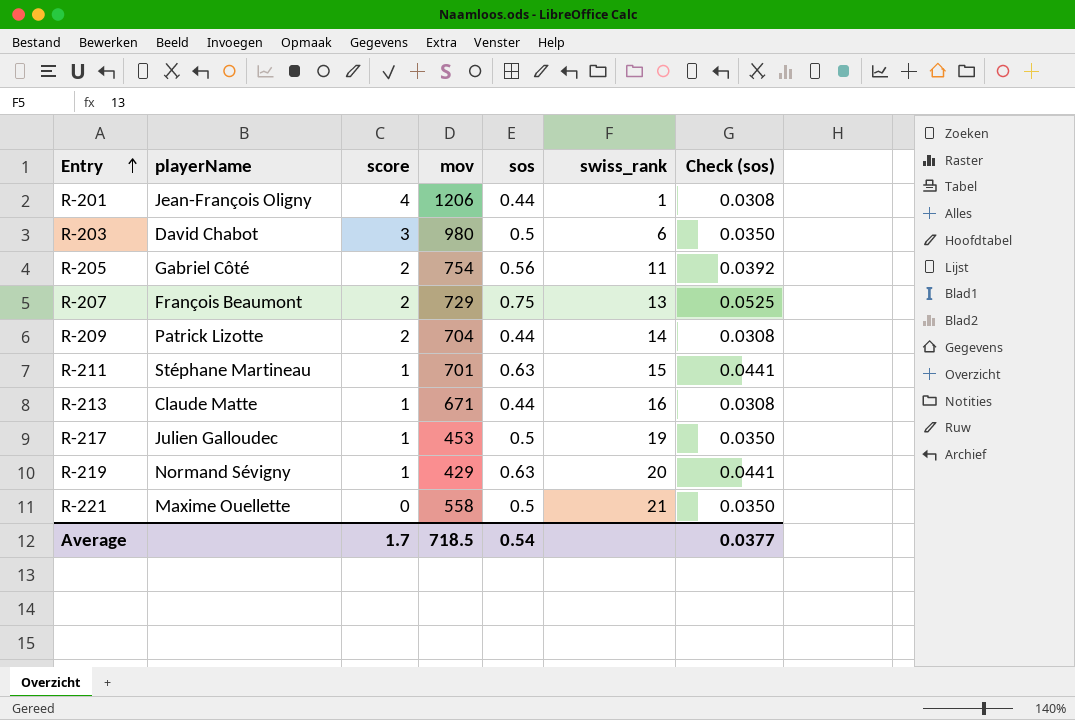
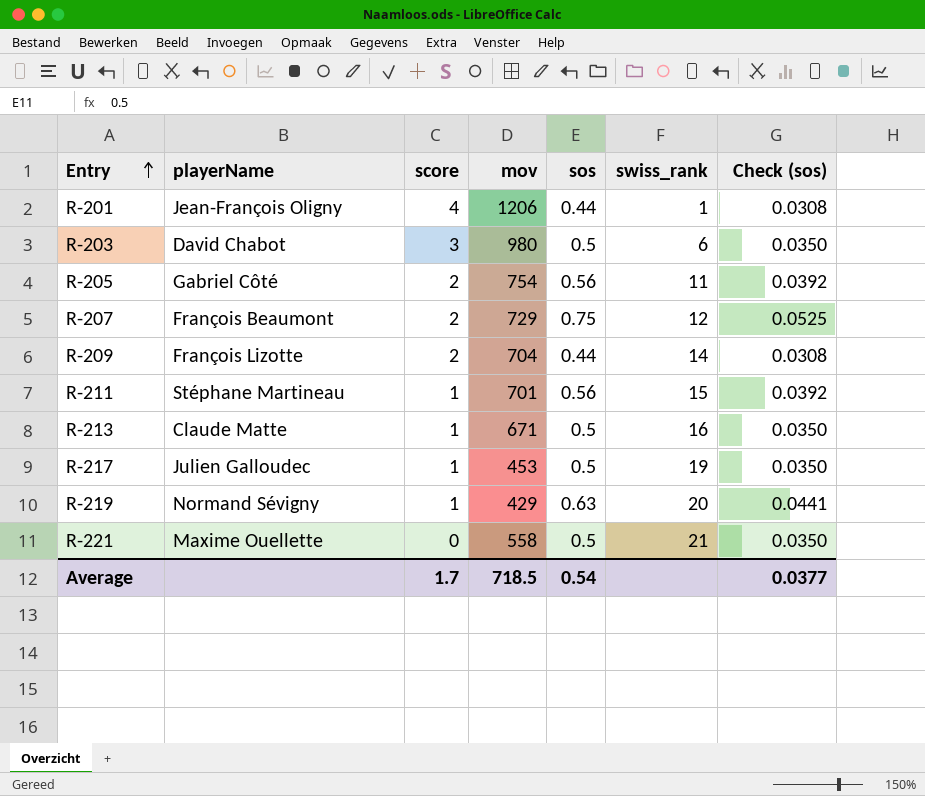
R-207 | swiss_rank: 13 -> 12
R-209 | playerName: Patrick Lizotte -> François Lizotte
R-211 | sos: 0.63 -> 0.56
R-211 | Check (sos): 0.0441 -> 0.0392
R-213 | sos: 0.44 -> 0.5
R-213 | Check (sos): 0.0308 -> 0.0350

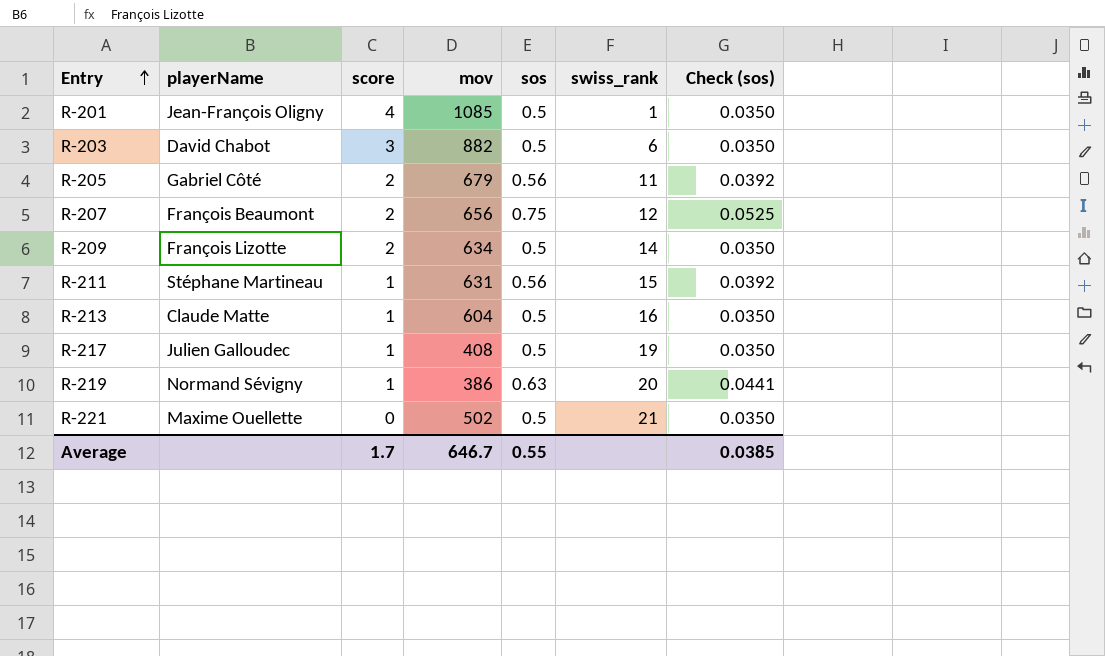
R-201 | mov: 1206 -> 1085
R-201 | sos: 0.44 -> 0.5
R-201 | Check (sos): 0.0308 -> 0.0350
R-203 | mov: 980 -> 882
R-205 | mov: 754 -> 679
R-207 | mov: 729 -> 656
R-209 | mov: 704 -> 634
R-209 | sos: 0.44 -> 0.5
R-209 | Check (sos): 0.0308 -> 0.0350
R-211 | mov: 701 -> 631
R-213 | mov: 671 -> 604
R-217 | mov: 453 -> 408
R-219 | mov: 429 -> 386
R-221 | mov: 558 -> 502
Average | mov: 718.5 -> 646.7
Average | sos: 0.54 -> 0.55
Average | Check (sos): 0.0377 -> 0.0385

